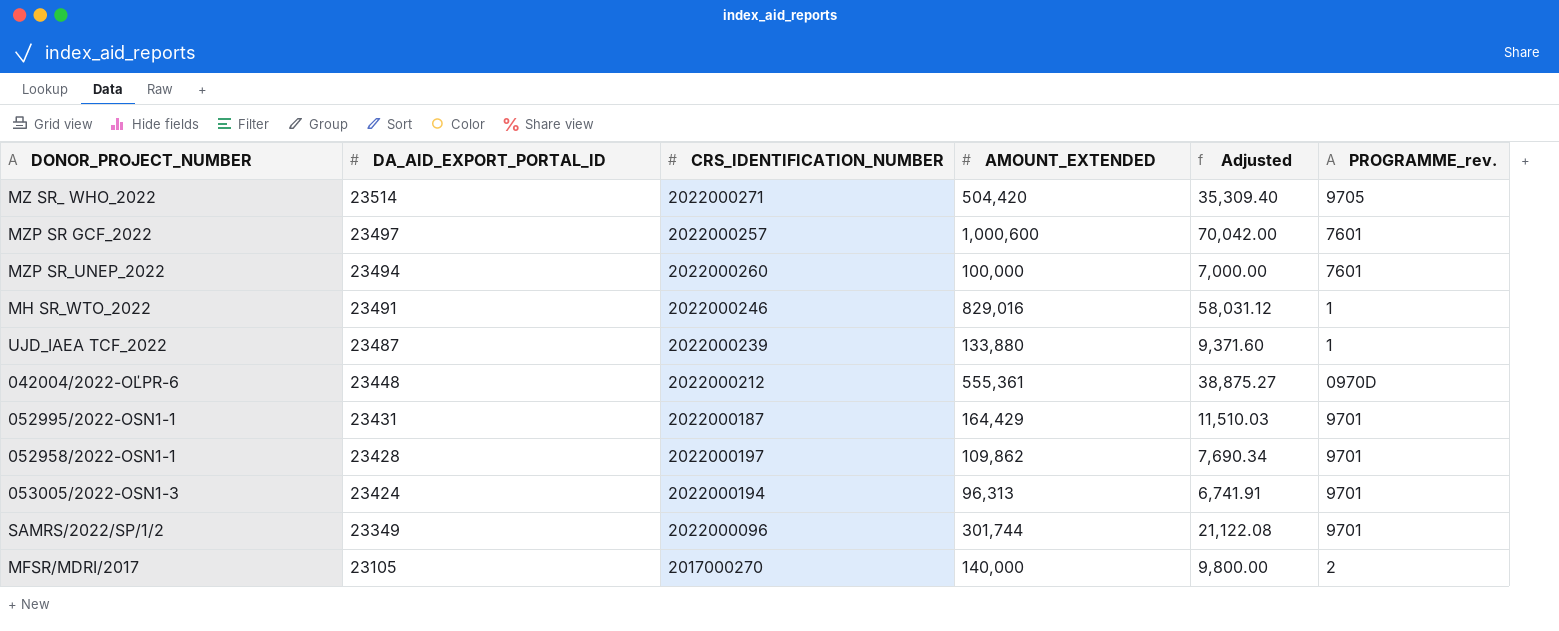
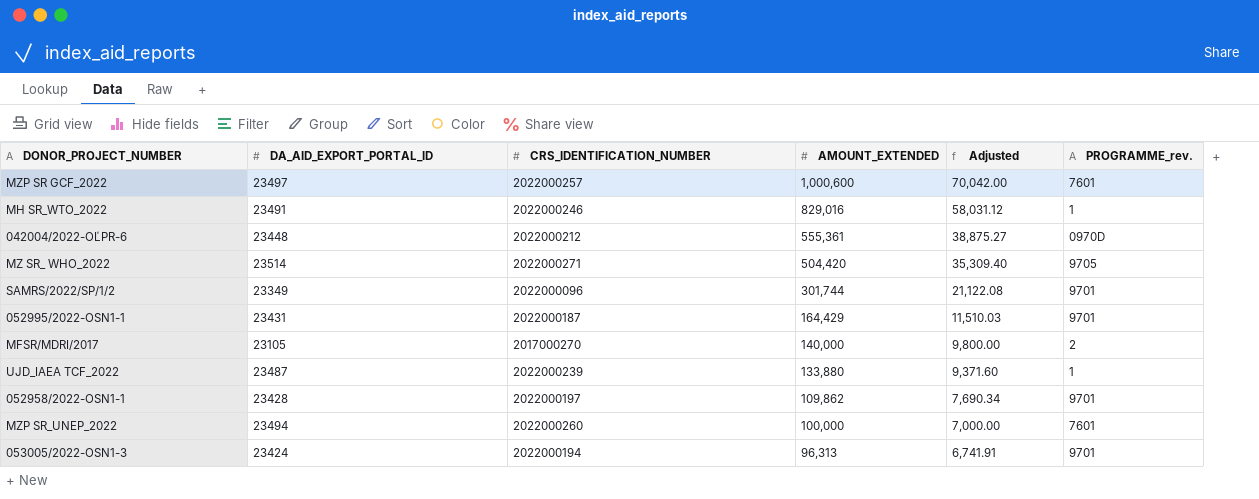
row order: DA_AID_EXPORT_PORTAL_ID descending -> AMOUNT_EXTENDED descending

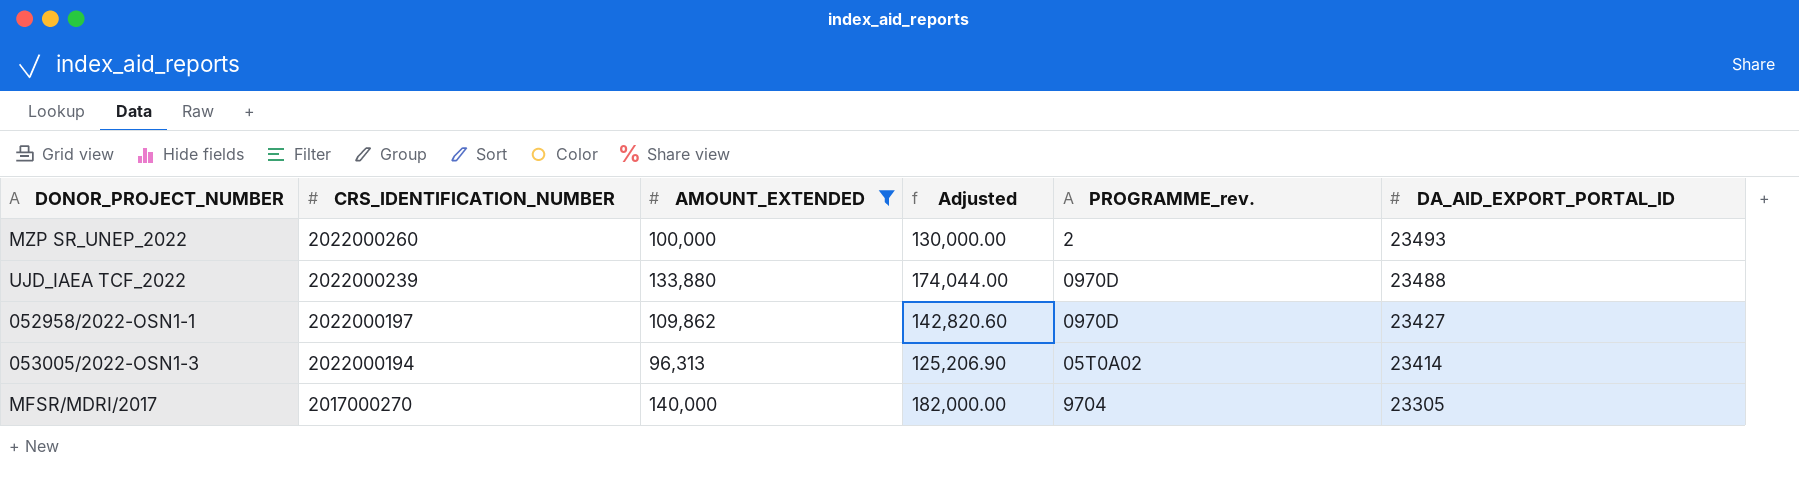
filter: none -> AMOUNT_EXTENDED <= 140,000
row order: AMOUNT_EXTENDED descending -> CRS_IDENTIFICATION_NUMBER descending
column Adjusted | formula: [AMOUNT_EXTENDED] * 0.07 -> [AMOUNT_EXTENDED] * 1.3
column DA_AID_EXPORT_PORTAL_ID | position: 2 -> 6
MZP SR_UNEP_2022 | PROGRAMME_rev.: 7601 -> 2
MZP SR_UNEP_2022 | DA_AID_EXPORT_PORTAL_ID: 23494 -> 23493
UJD_IAEA TCF_2022 | PROGRAMME_rev.: 1 -> 0970D
UJD_IAEA TCF_2022 | DA_AID_EXPORT_PORTAL_ID: 23487 -> 23488
052958/2022-OSN1-1 | PROGRAMME_rev.: 9701 -> 0970D
052958/2022-OSN1-1 | DA_AID_EXPORT_PORTAL_ID: 23428 -> 23427
053005/2022-OSN1-3 | PROGRAMME_rev.: 9701 -> 05T0A02
053005/2022-OSN1-3 | DA_AID_EXPORT_PORTAL_ID: 23424 -> 23414
MFSR/MDRI/2017 | PROGRAMME_rev.: 2 -> 9704
MFSR/MDRI/2017 | DA_AID_EXPORT_PORTAL_ID: 23105 -> 23305

